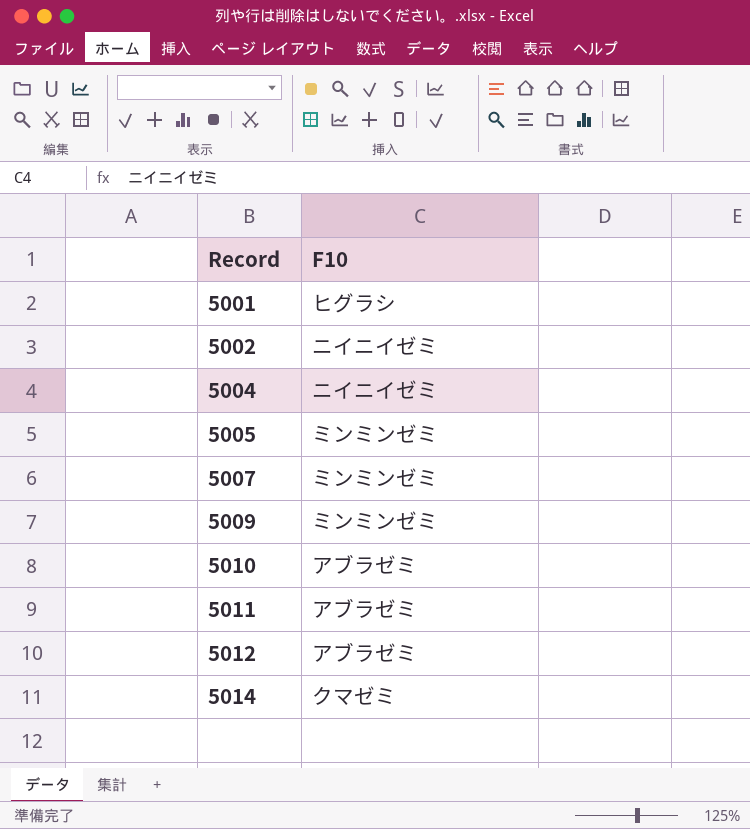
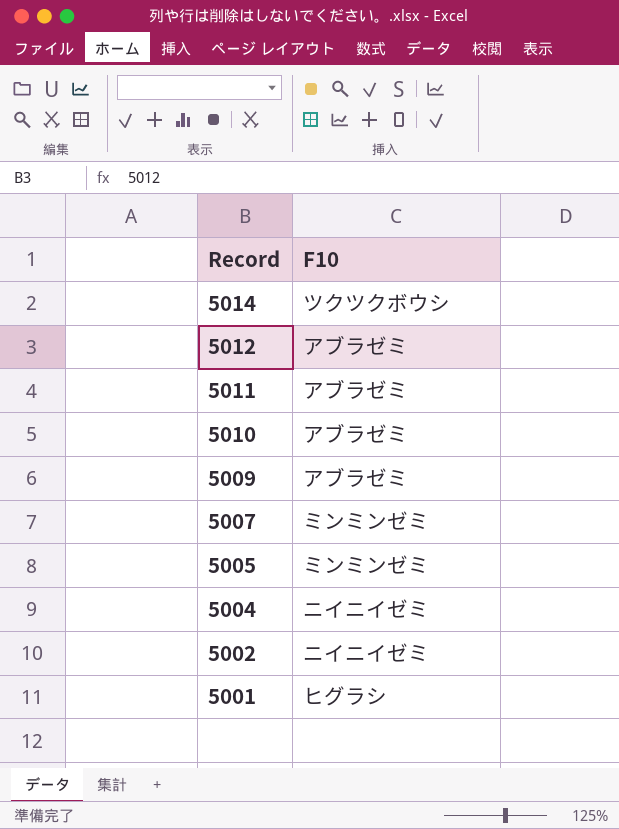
row order: Record ascending -> Record descending
5014 | F10: クマゼミ -> ツクツクボウシ
5009 | F10: ミンミンゼミ -> アブラゼミ

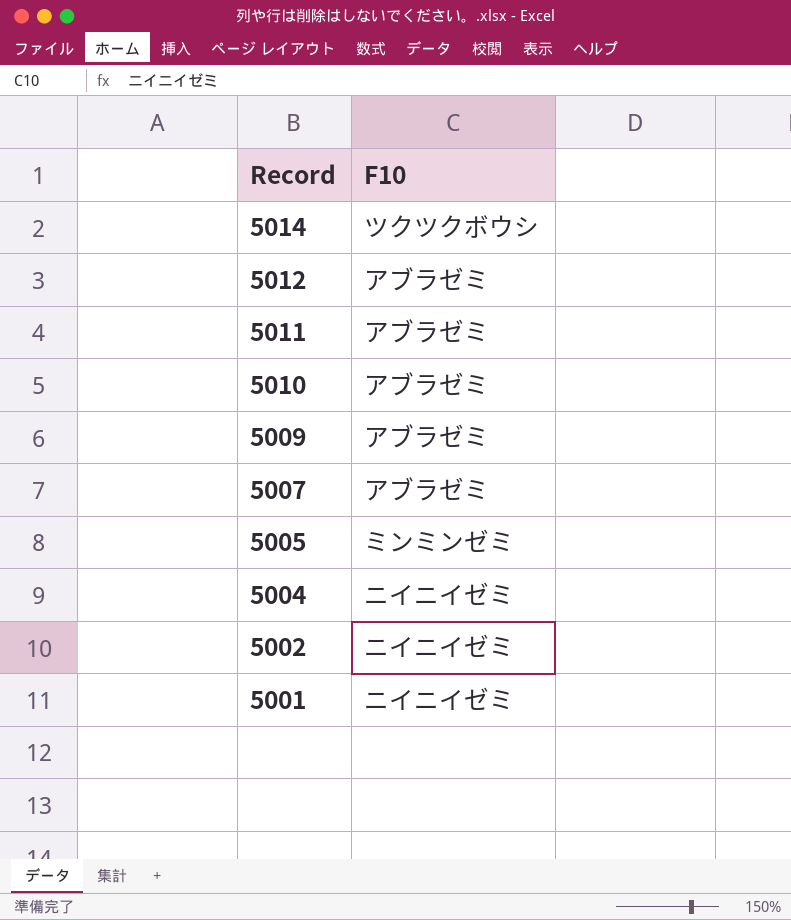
5007 | F10: ミンミンゼミ -> アブラゼミ
5001 | F10: ヒグラシ -> ニイニイゼミ

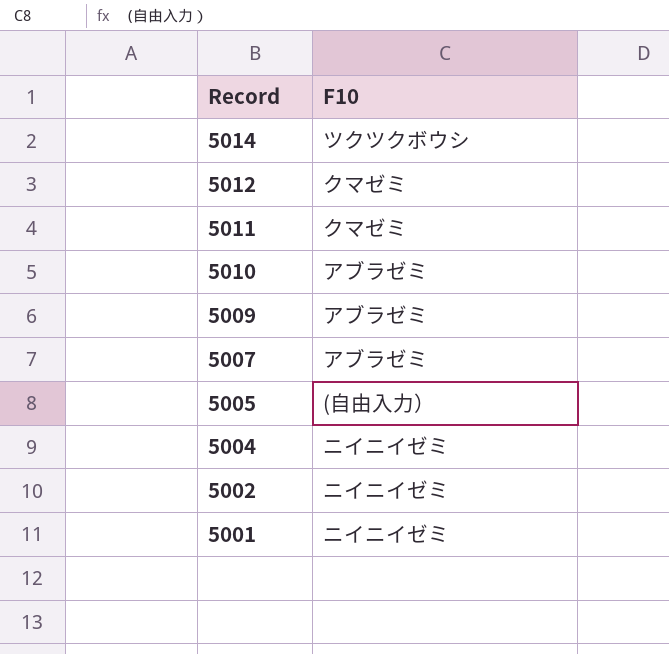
5012 | F10: アブラゼミ -> クマゼミ
5011 | F10: アブラゼミ -> クマゼミ
5005 | F10: ミンミンゼミ -> (自由入力）

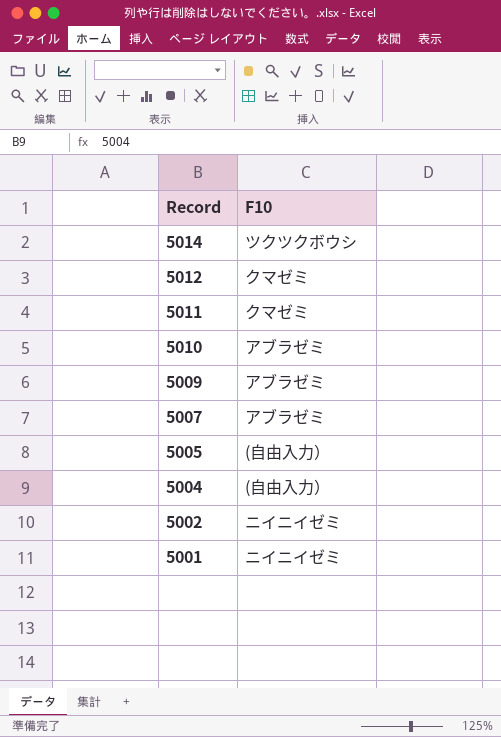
5004 | F10: ニイニイゼミ -> (自由入力）

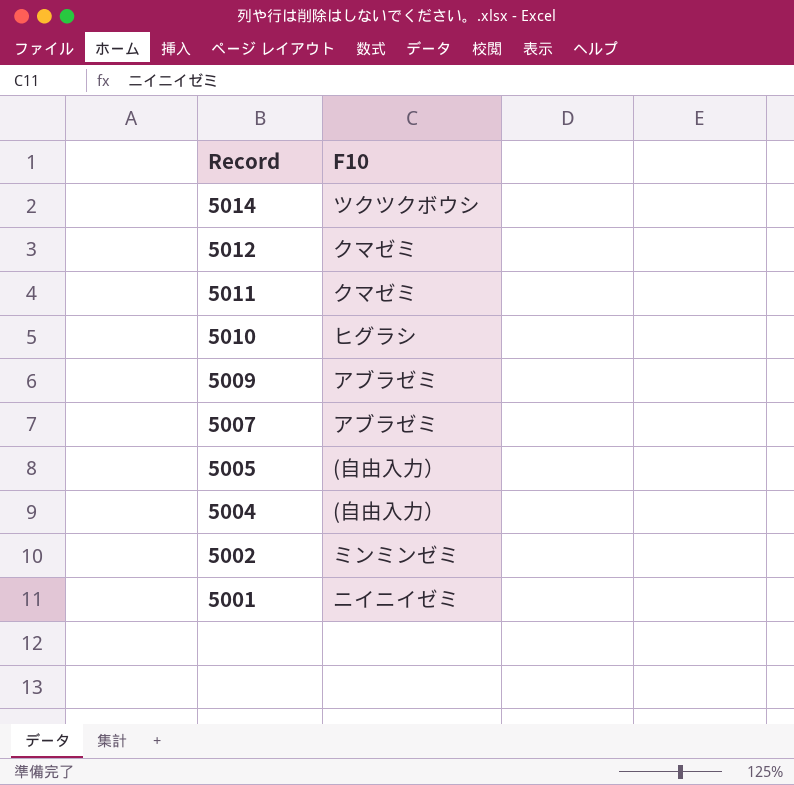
5010 | F10: アブラゼミ -> ヒグラシ
5002 | F10: ニイニイゼミ -> ミンミンゼミ

